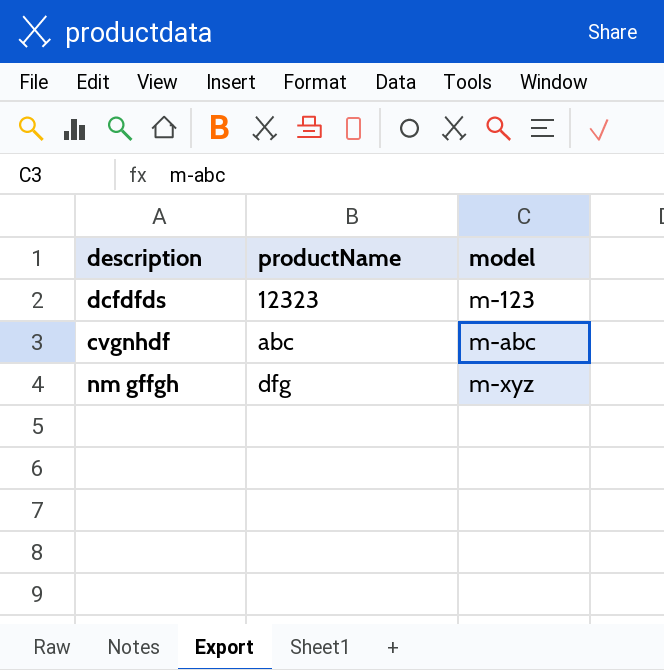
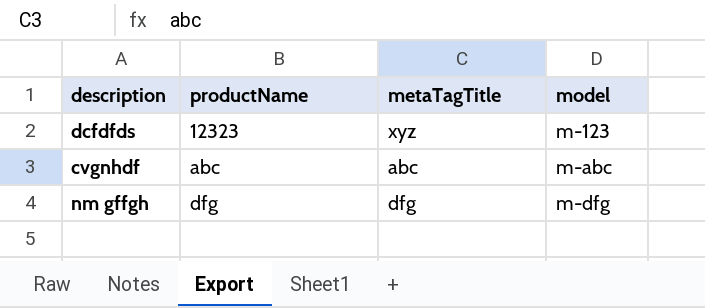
column metaTagTitle | position: none -> 3
nm gffgh | model: m-xyz -> m-dfg

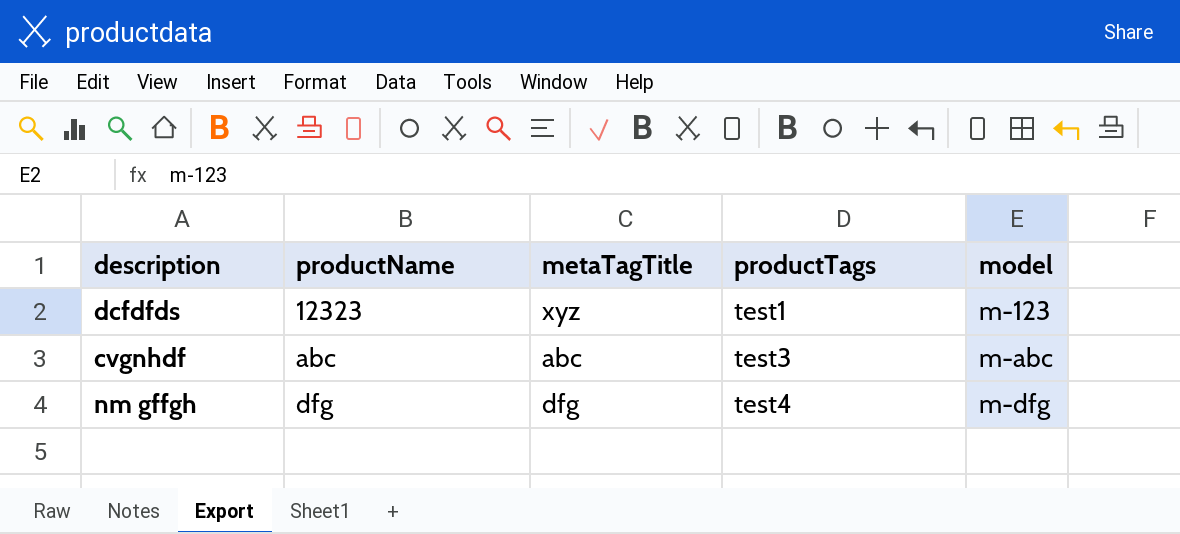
column productTags | position: none -> 4

